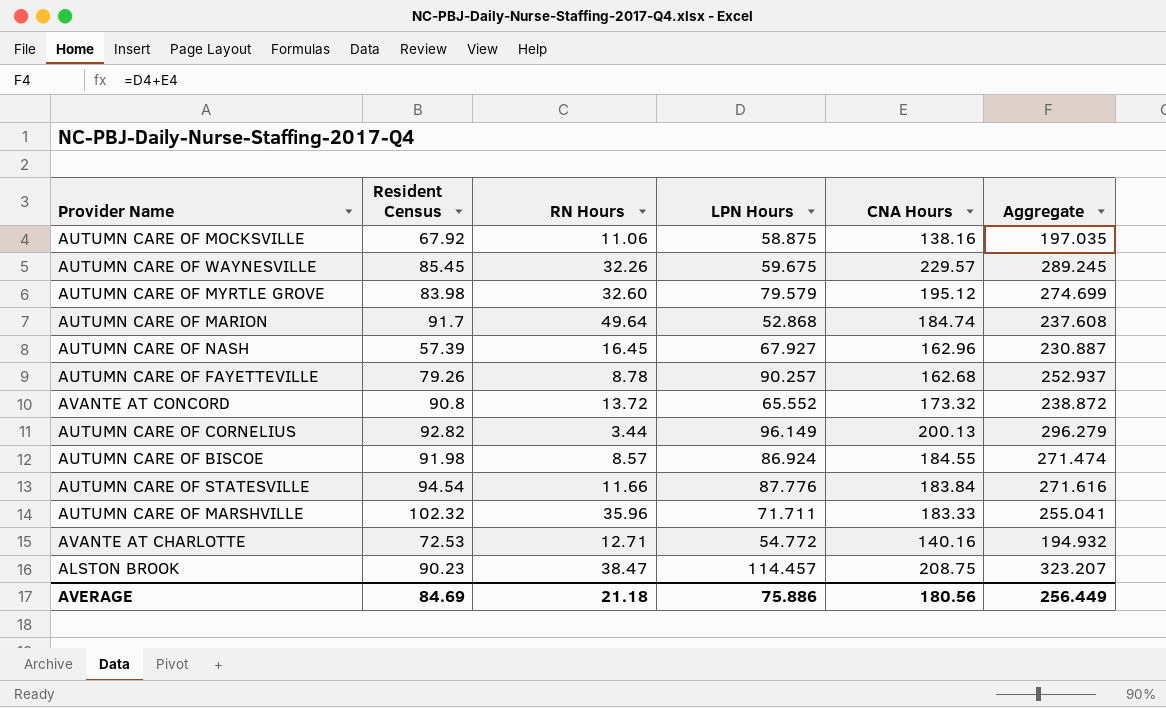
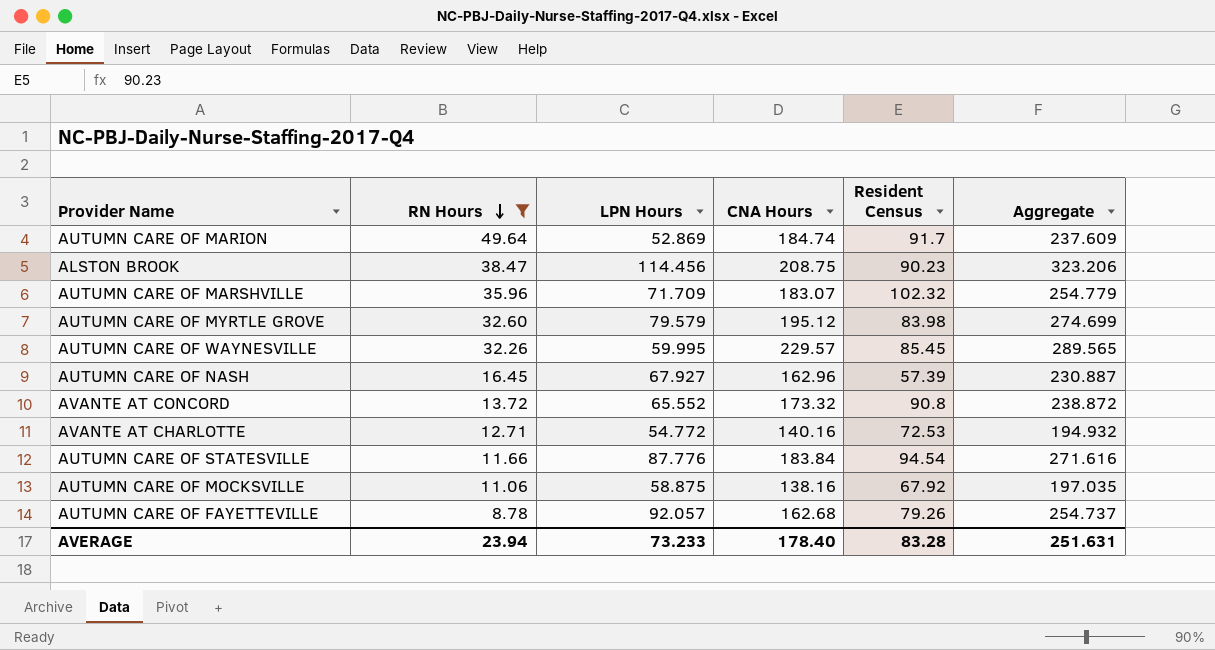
filter: none -> RN Hours >= 8.78
row order: none -> RN Hours descending
column Resident Census | position: 2 -> 5
AUTUMN CARE OF MARION | LPN Hours: 52.868 -> 52.869
AUTUMN CARE OF MARION | Aggregate: 237.608 -> 237.609
ALSTON BROOK | LPN Hours: 114.457 -> 114.456
ALSTON BROOK | Aggregate: 323.207 -> 323.206
AUTUMN CARE OF MARSHVILLE | LPN Hours: 71.711 -> 71.709
AUTUMN CARE OF MARSHVILLE | CNA Hours: 183.33 -> 183.07
AUTUMN CARE OF MARSHVILLE | Aggregate: 255.041 -> 254.779
AUTUMN CARE OF WAYNESVILLE | LPN Hours: 59.675 -> 59.995
AUTUMN CARE OF WAYNESVILLE | Aggregate: 289.245 -> 289.565
AUTUMN CARE OF FAYETTEVILLE | LPN Hours: 90.257 -> 92.057
AUTUMN CARE OF FAYETTEVILLE | Aggregate: 252.937 -> 254.737
AVERAGE | RN Hours: 21.18 -> 23.94
AVERAGE | LPN Hours: 75.886 -> 73.233
AVERAGE | CNA Hours: 180.56 -> 178.40
AVERAGE | Resident Census: 84.69 -> 83.28
AVERAGE | Aggregate: 256.449 -> 251.631

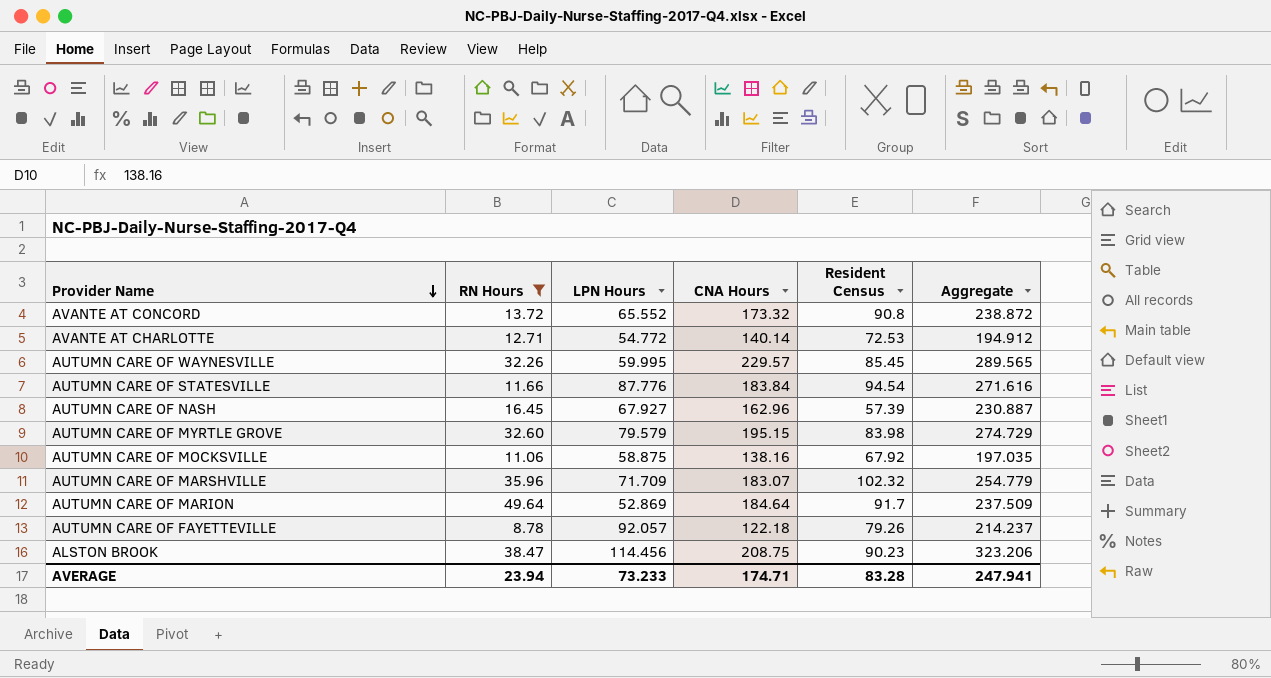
row order: RN Hours descending -> Provider Name descending
AVANTE AT CHARLOTTE | CNA Hours: 140.16 -> 140.14
AVANTE AT CHARLOTTE | Aggregate: 194.932 -> 194.912
AUTUMN CARE OF MYRTLE GROVE | CNA Hours: 195.12 -> 195.15
AUTUMN CARE OF MYRTLE GROVE | Aggregate: 274.699 -> 274.729
AUTUMN CARE OF MARION | CNA Hours: 184.74 -> 184.64
AUTUMN CARE OF MARION | Aggregate: 237.609 -> 237.509
AUTUMN CARE OF FAYETTEVILLE | CNA Hours: 162.68 -> 122.18
AUTUMN CARE OF FAYETTEVILLE | Aggregate: 254.737 -> 214.237
AVERAGE | CNA Hours: 178.40 -> 174.71
AVERAGE | Aggregate: 251.631 -> 247.941

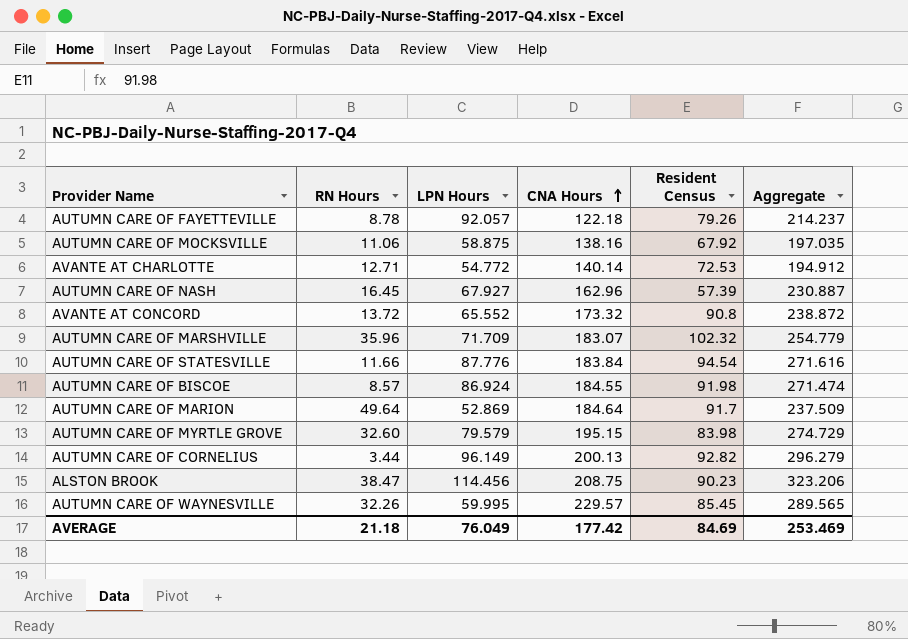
filter: RN Hours >= 8.78 -> none
row order: Provider Name descending -> CNA Hours ascending
AVERAGE | RN Hours: 23.94 -> 21.18
AVERAGE | LPN Hours: 73.233 -> 76.049
AVERAGE | CNA Hours: 174.71 -> 177.42
AVERAGE | Resident Census: 83.28 -> 84.69
AVERAGE | Aggregate: 247.941 -> 253.469

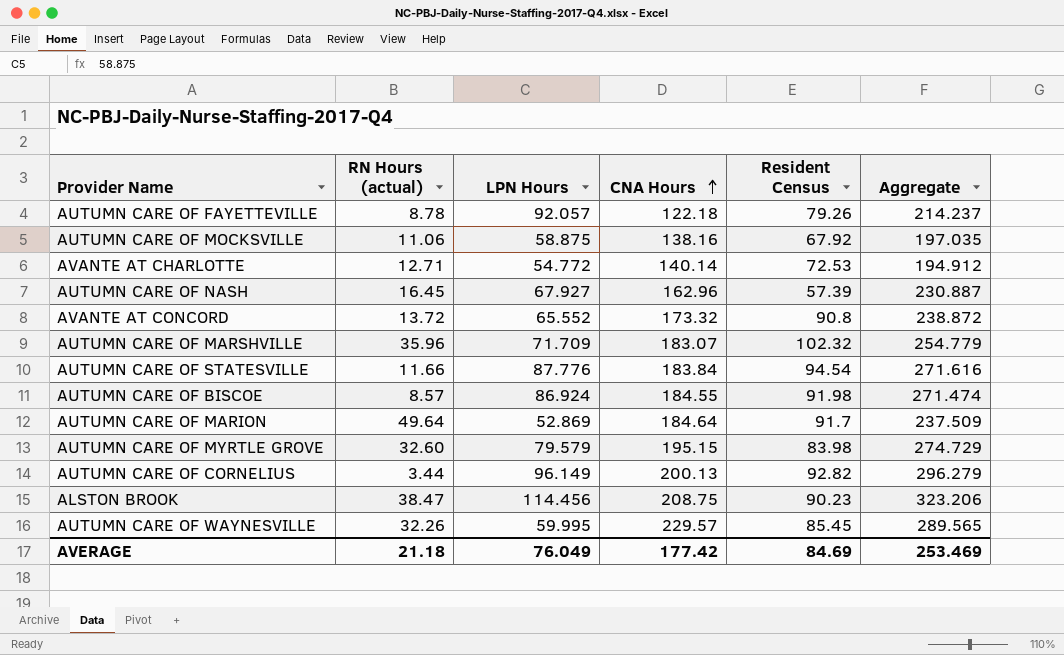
column name: RN Hours -> RN Hours (actual)

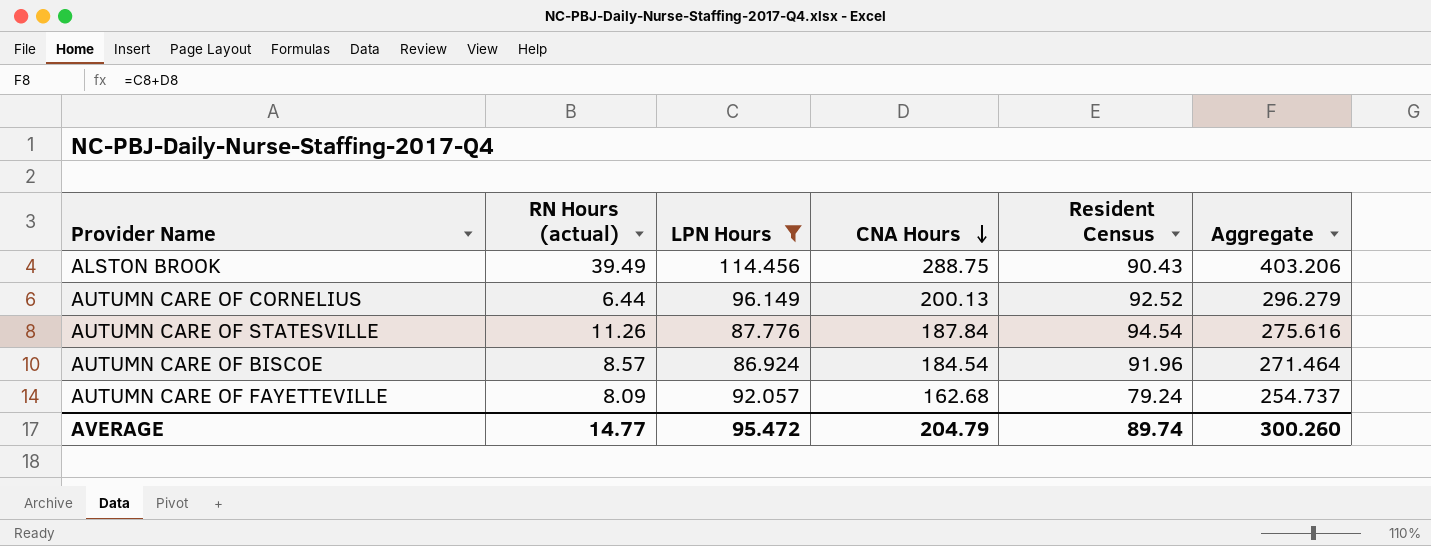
filter: none -> LPN Hours >= 86.924
row order: CNA Hours ascending -> CNA Hours descending
ALSTON BROOK | RN Hours (actual): 38.47 -> 39.49
ALSTON BROOK | CNA Hours: 208.75 -> 288.75
ALSTON BROOK | Resident Census: 90.23 -> 90.43
ALSTON BROOK | Aggregate: 323.206 -> 403.206
AUTUMN CARE OF CORNELIUS | RN Hours (actual): 3.44 -> 6.44
AUTUMN CARE OF CORNELIUS | Resident Census: 92.82 -> 92.52
AUTUMN CARE OF STATESVILLE | RN Hours (actual): 11.66 -> 11.26
AUTUMN CARE OF STATESVILLE | CNA Hours: 183.84 -> 187.84
AUTUMN CARE OF STATESVILLE | Aggregate: 271.616 -> 275.616
AUTUMN CARE OF BISCOE | CNA Hours: 184.55 -> 184.54
AUTUMN CARE OF BISCOE | Resident Census: 91.98 -> 91.96
AUTUMN CARE OF BISCOE | Aggregate: 271.474 -> 271.464
AUTUMN CARE OF FAYETTEVILLE | RN Hours (actual): 8.78 -> 8.09
AUTUMN CARE OF FAYETTEVILLE | CNA Hours: 122.18 -> 162.68
AUTUMN CARE OF FAYETTEVILLE | Resident Census: 79.26 -> 79.24
AUTUMN CARE OF FAYETTEVILLE | Aggregate: 214.237 -> 254.737
AVERAGE | RN Hours (actual): 21.18 -> 14.77
AVERAGE | LPN Hours: 76.049 -> 95.472
AVERAGE | CNA Hours: 177.42 -> 204.79
AVERAGE | Resident Census: 84.69 -> 89.74
AVERAGE | Aggregate: 253.469 -> 300.260

